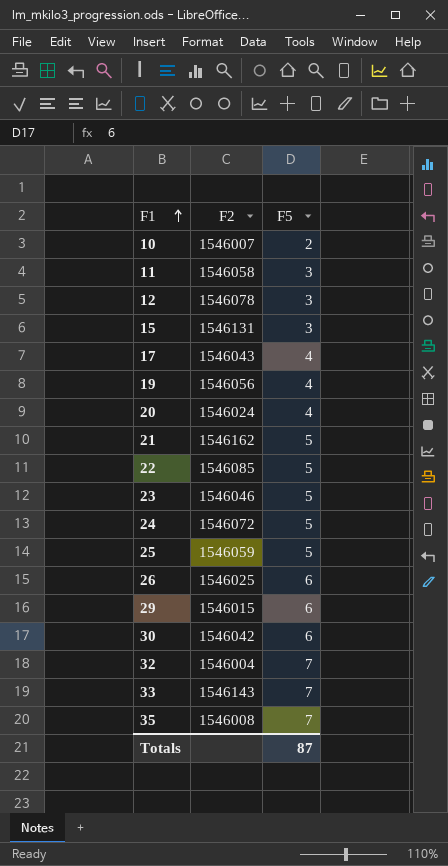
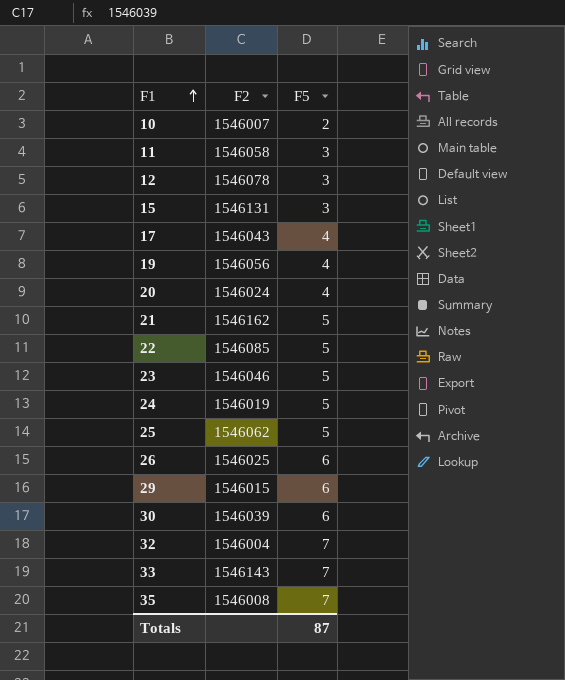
24 | F2: 1546072 -> 1546019
25 | F2: 1546059 -> 1546062
30 | F2: 1546042 -> 1546039

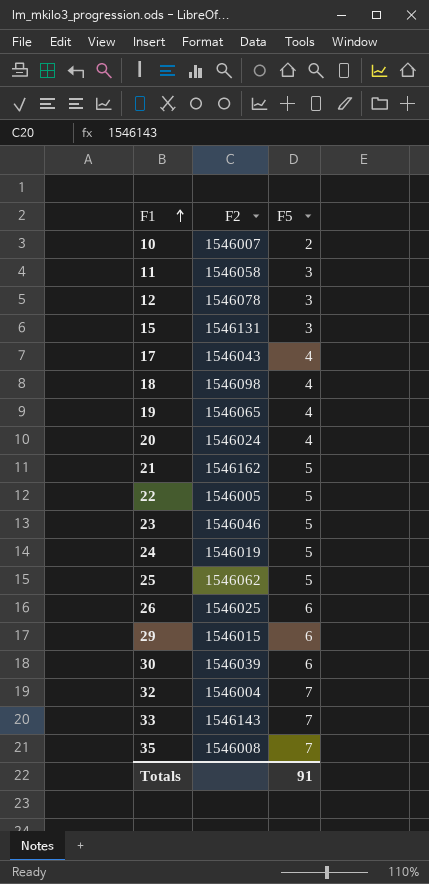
row 18: none -> 1546098 | 4
19 | F2: 1546056 -> 1546065
22 | F2: 1546085 -> 1546005
Totals | F5: 87 -> 91

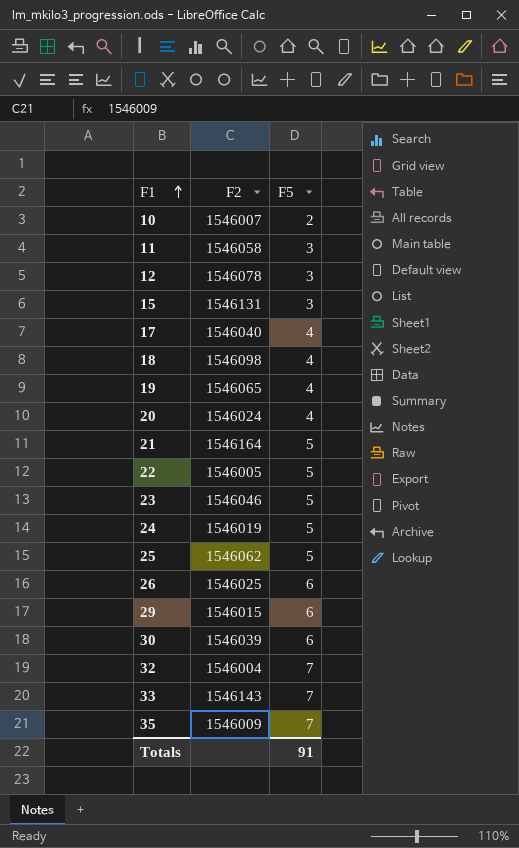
17 | F2: 1546043 -> 1546040
21 | F2: 1546162 -> 1546164
35 | F2: 1546008 -> 1546009

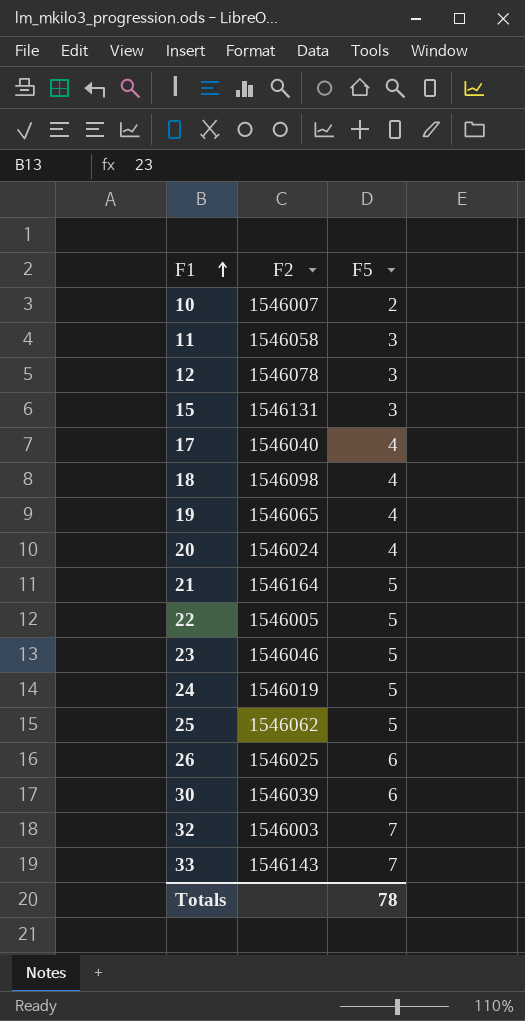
row 29: 1546015 | 6 -> none
row 35: 1546009 | 7 -> none
32 | F2: 1546004 -> 1546003
Totals | F5: 91 -> 78

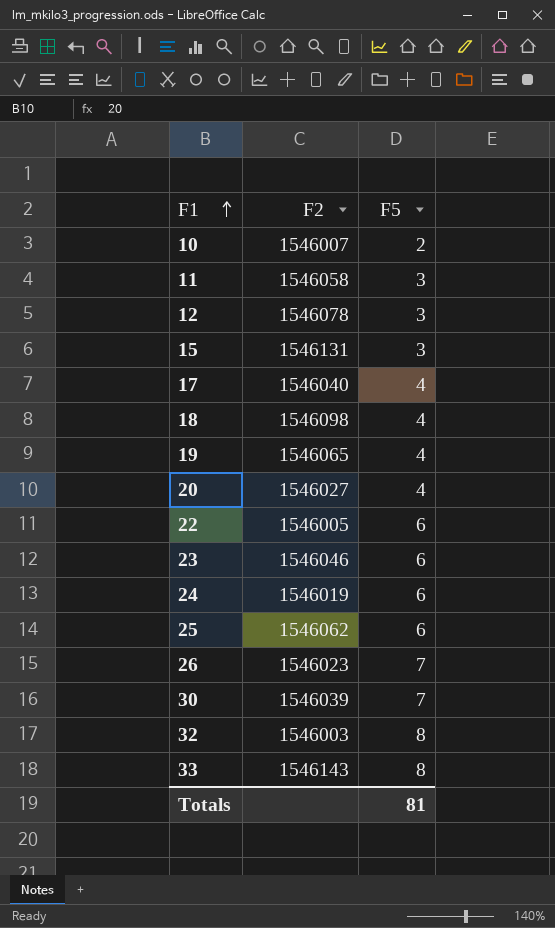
row 21: 1546164 | 5 -> none
20 | F2: 1546024 -> 1546027
22 | F5: 5 -> 6
23 | F5: 5 -> 6
24 | F5: 5 -> 6
25 | F5: 5 -> 6
26 | F2: 1546025 -> 1546023
26 | F5: 6 -> 7
30 | F5: 6 -> 7
32 | F5: 7 -> 8
33 | F5: 7 -> 8
Totals | F5: 78 -> 81

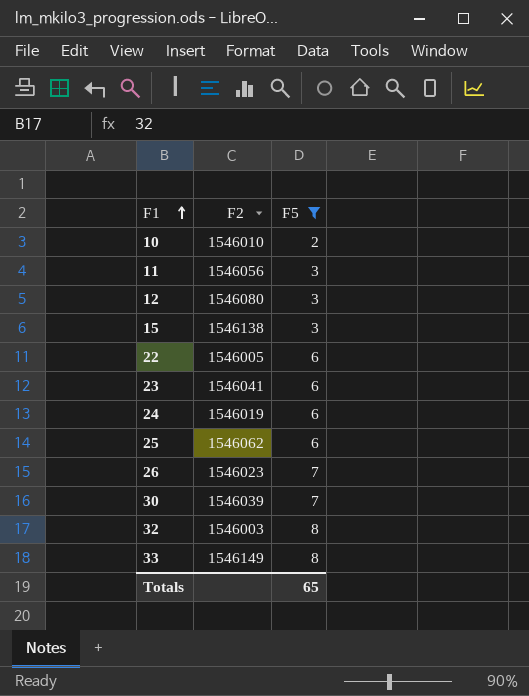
filter: none -> F5 != 4
10 | F2: 1546007 -> 1546010
11 | F2: 1546058 -> 1546056
12 | F2: 1546078 -> 1546080
15 | F2: 1546131 -> 1546138
23 | F2: 1546046 -> 1546041
33 | F2: 1546143 -> 1546149
Totals | F5: 81 -> 65

